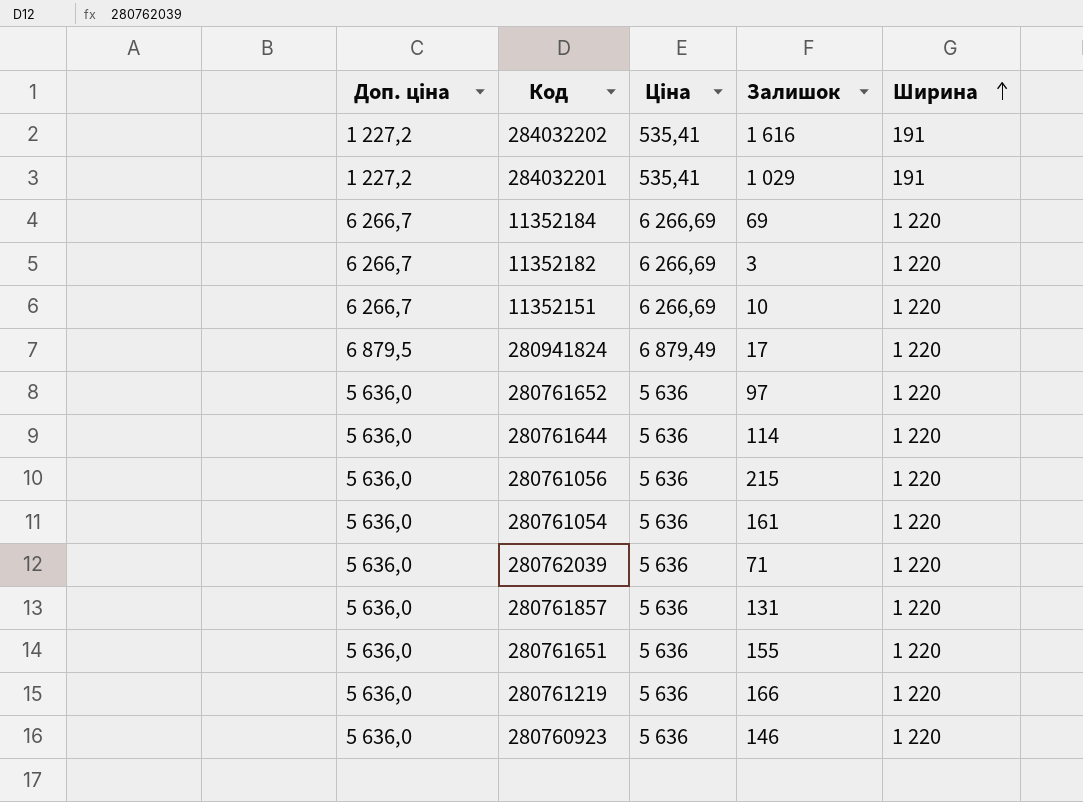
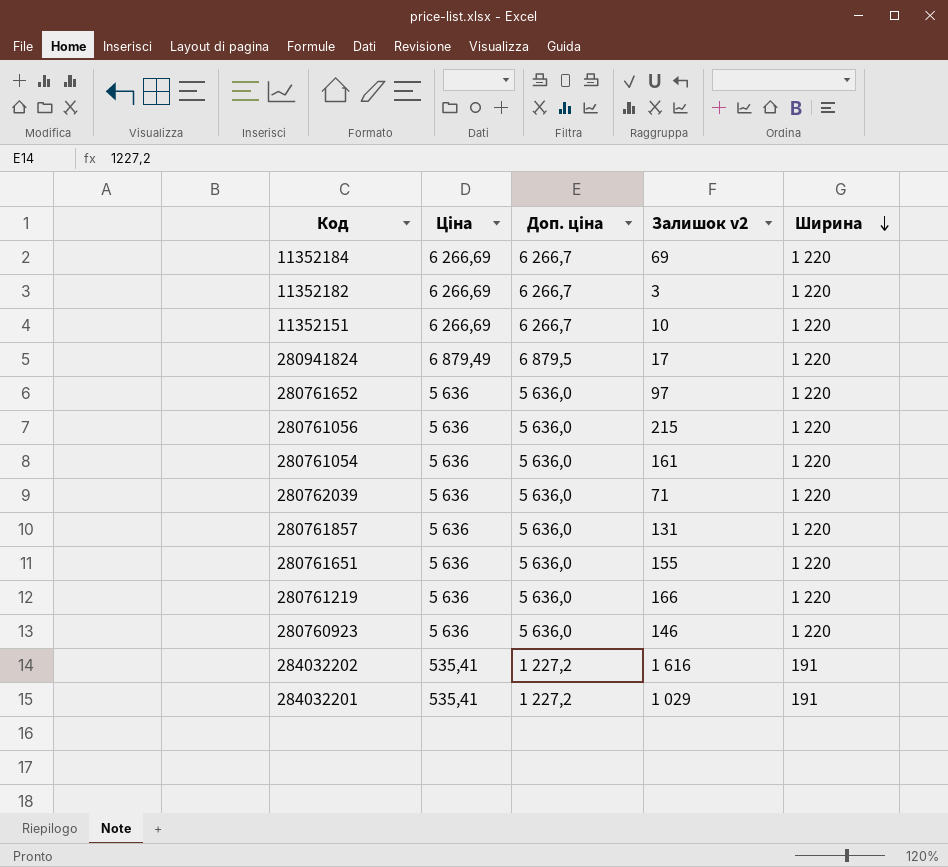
row order: Ширина ascending -> Ширина descending
column Доп. ціна | position: 1 -> 3
column name: Залишок -> Залишок v2
row 280761644: 5 636,0 | 5 636 | 114 | 1 220 -> none

